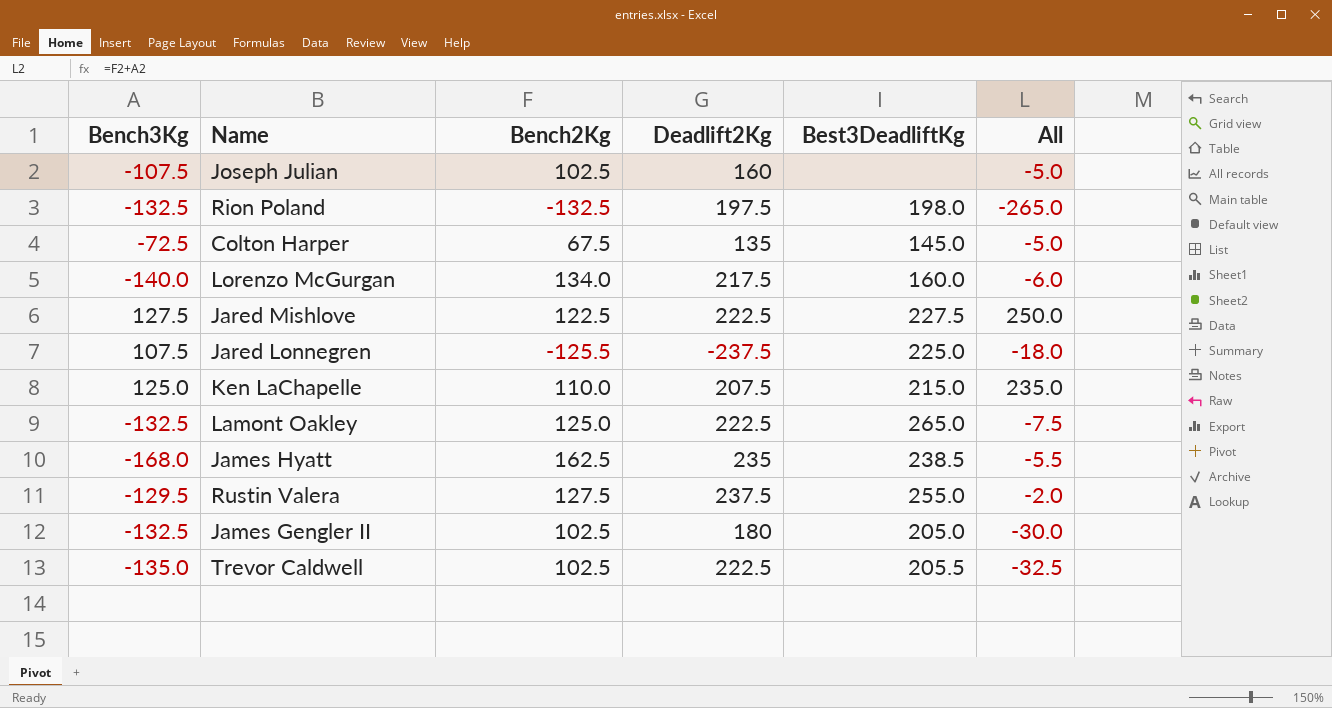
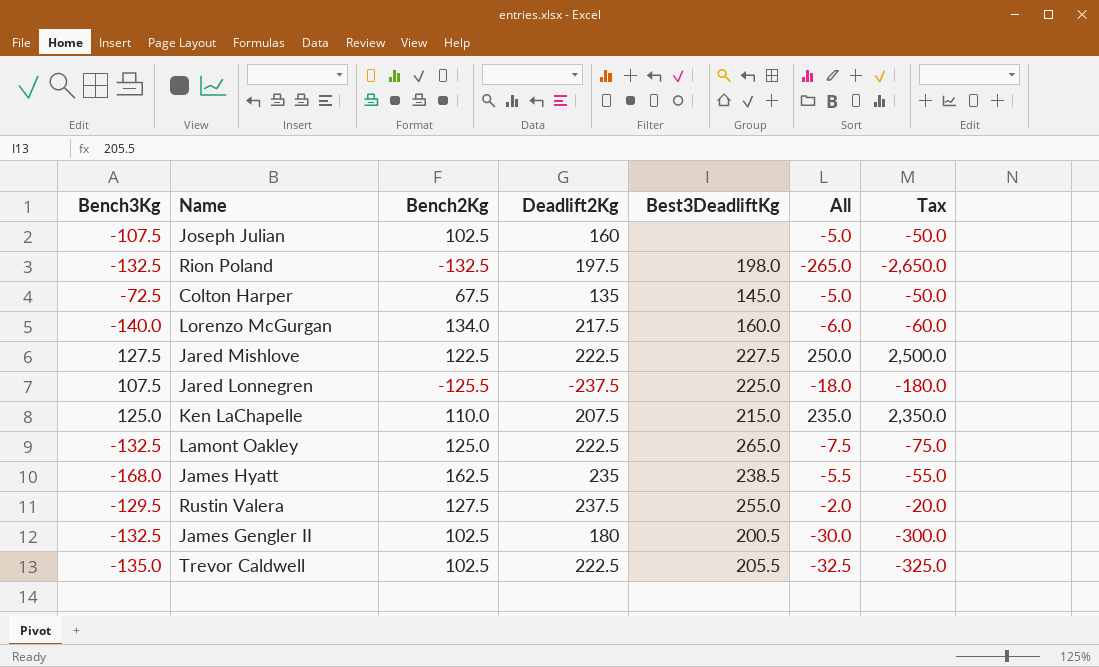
column Tax | formula: none -> [All] * 10
James Gengler II | Best3DeadliftKg: 205.0 -> 200.5

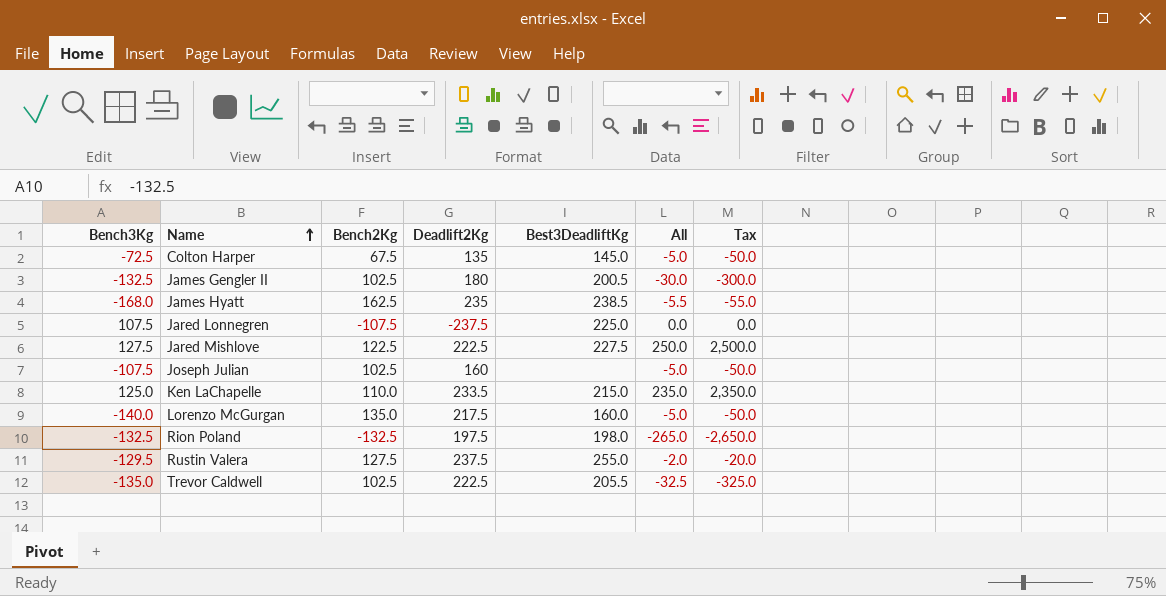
row order: none -> Name ascending
row Lamont Oakley: -132.5 | 125.0 | 222.5 | 265.0 | -7.5 | -75.0 -> none
Jared Lonnegren | Bench2Kg: -125.5 -> -107.5
Jared Lonnegren | All: -18.0 -> 0.0
Jared Lonnegren | Tax: -180.0 -> 0.0
Ken LaChapelle | Deadlift2Kg: 207.5 -> 233.5
Lorenzo McGurgan | Bench2Kg: 134.0 -> 135.0
Lorenzo McGurgan | All: -6.0 -> -5.0
Lorenzo McGurgan | Tax: -60.0 -> -50.0

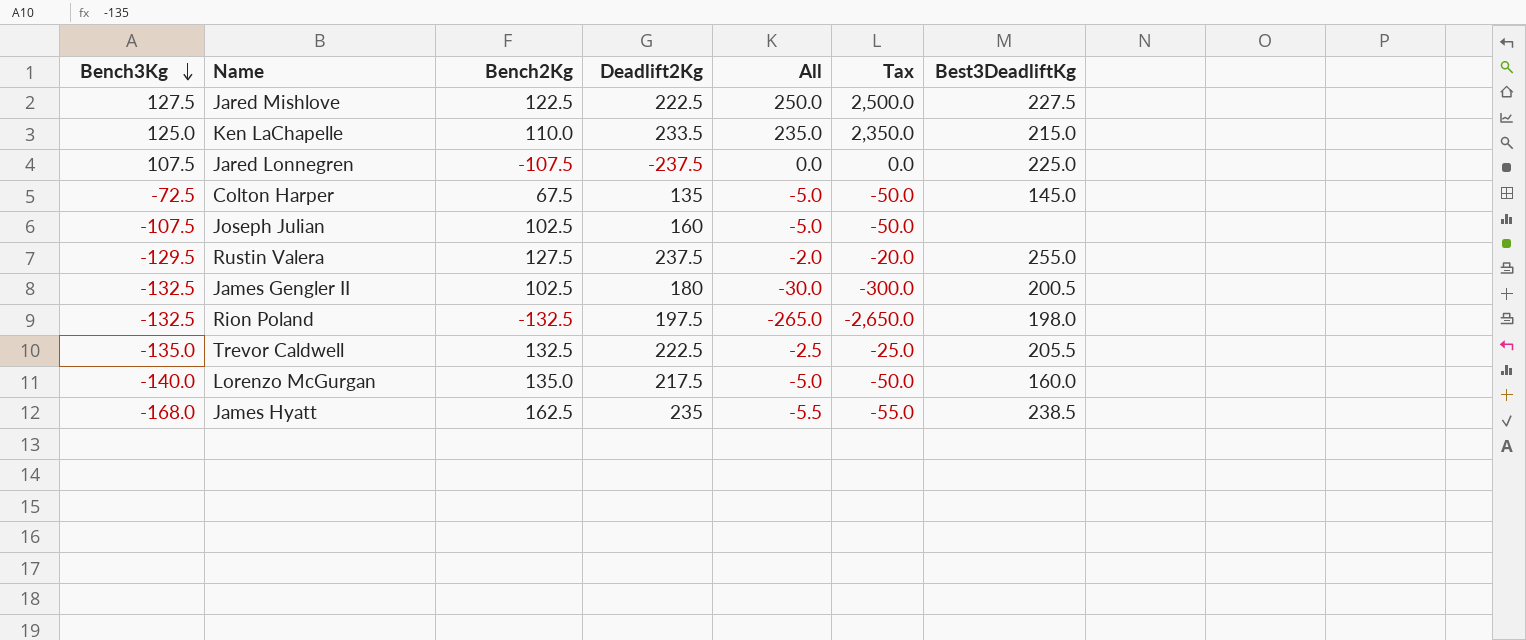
row order: Name ascending -> Bench3Kg descending
column Best3DeadliftKg | position: 5 -> 7
Trevor Caldwell | Bench2Kg: 102.5 -> 132.5
Trevor Caldwell | All: -32.5 -> -2.5
Trevor Caldwell | Tax: -325.0 -> -25.0

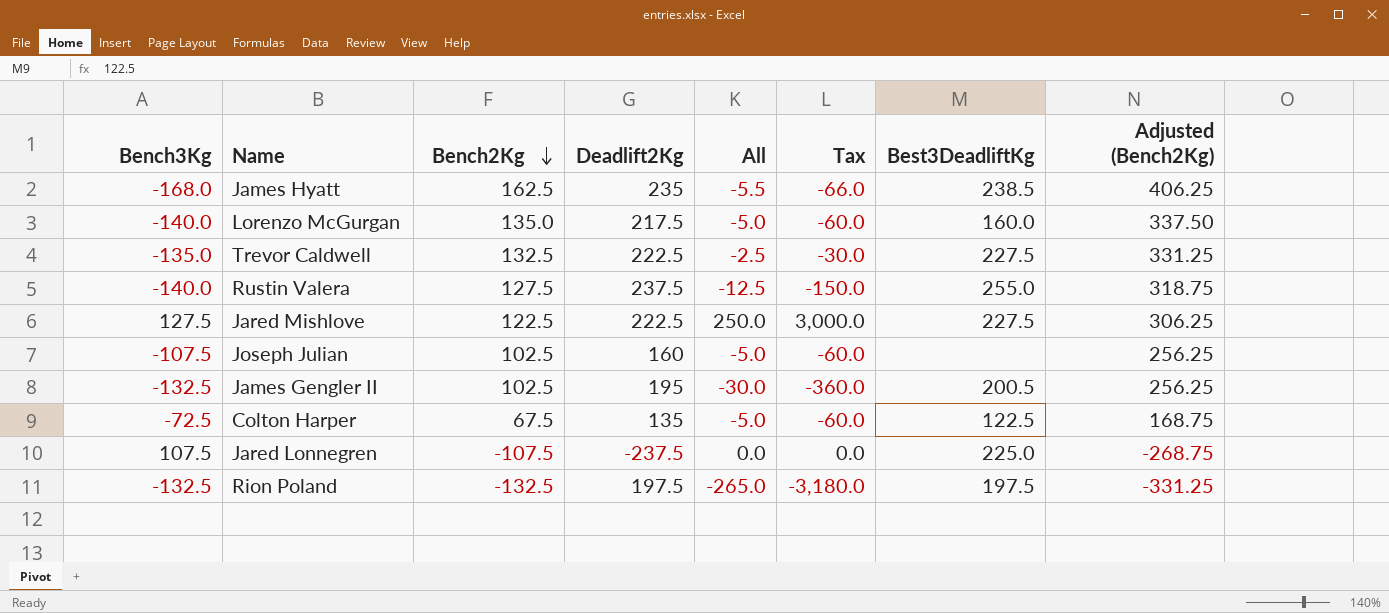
row order: Bench3Kg descending -> Bench2Kg descending
column Tax | formula: [All] * 10 -> [All] * 12
column Adjusted (Bench2Kg) | formula: none -> [Bench2Kg] * 2.5
row Ken LaChapelle: 125.0 | 110.0 | 233.5 | 235.0 | 2,350.0 | 215.0 -> none
Trevor Caldwell | Best3DeadliftKg: 205.5 -> 227.5
Rustin Valera | Bench3Kg: -129.5 -> -140.0
Rustin Valera | All: -2.0 -> -12.5
James Gengler II | Deadlift2Kg: 180 -> 195
Colton Harper | Best3DeadliftKg: 145.0 -> 122.5
Rion Poland | Best3DeadliftKg: 198.0 -> 197.5

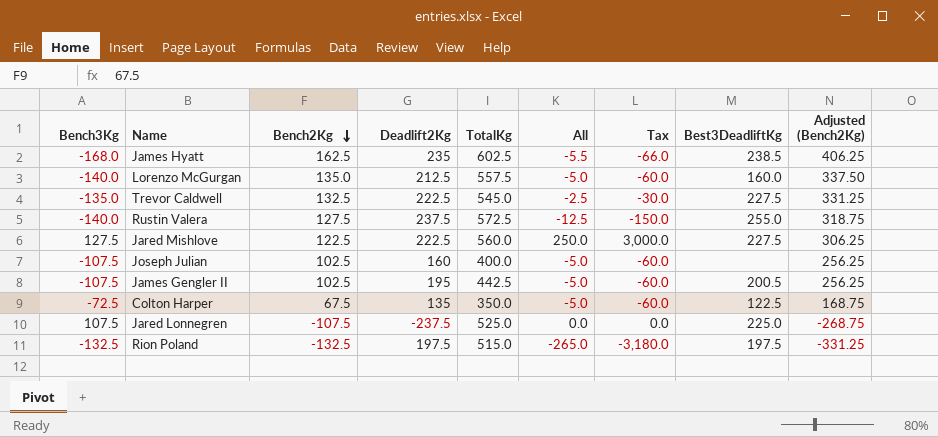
column TotalKg | position: none -> 5
Lorenzo McGurgan | Deadlift2Kg: 217.5 -> 212.5
James Gengler II | Bench3Kg: -132.5 -> -107.5
James Gengler II | All: -30.0 -> -5.0
James Gengler II | Tax: -360.0 -> -60.0

